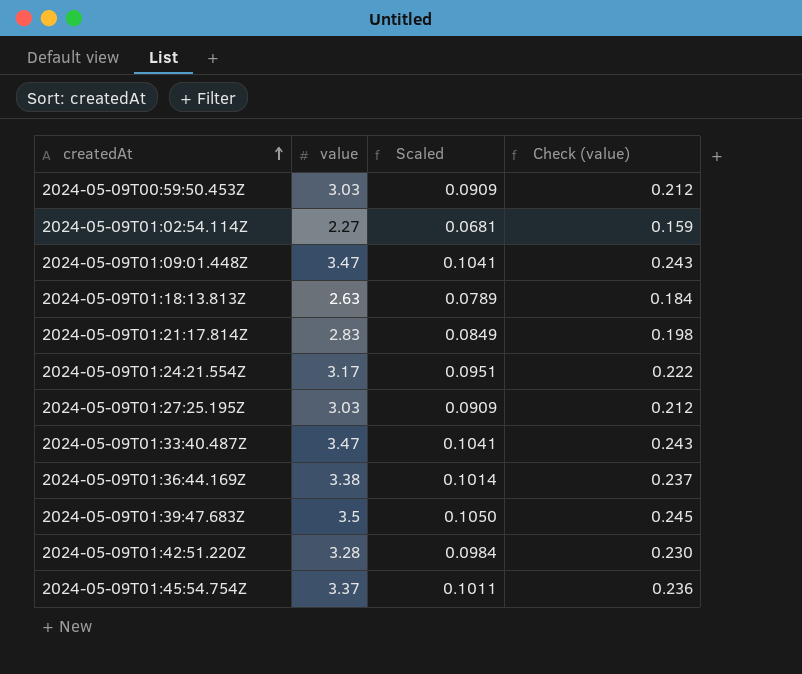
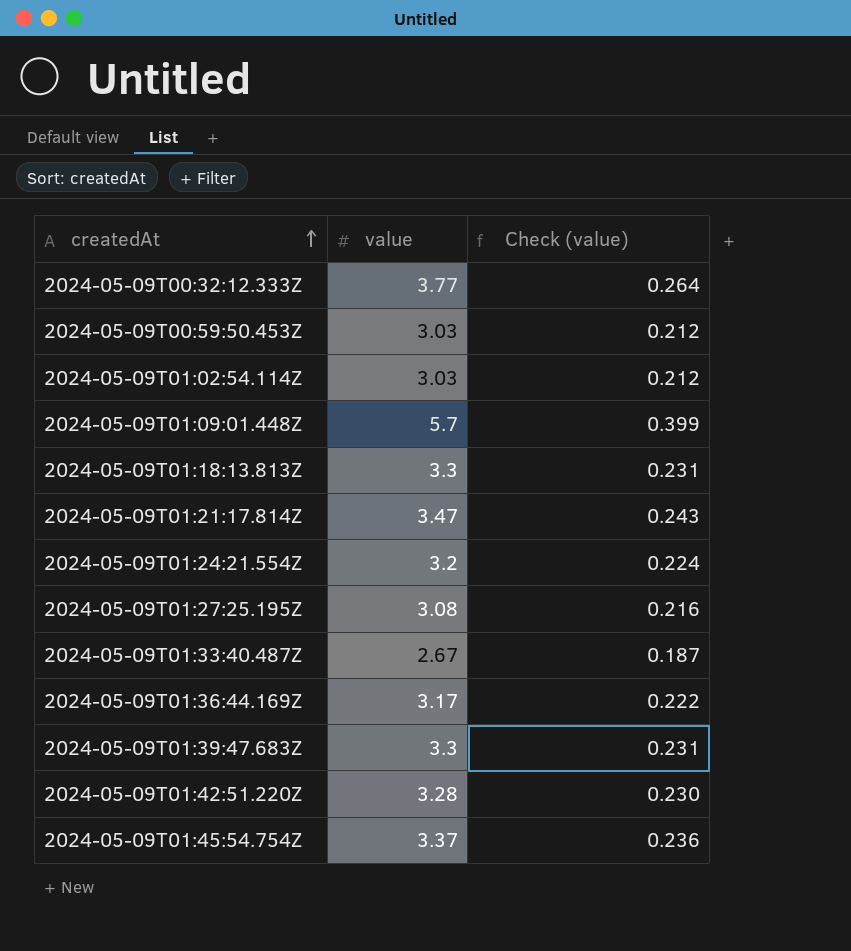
column Scaled | formula: [value] * 0.03 -> none
row 2024-05-09T00:32:12.333Z: none -> 3.77 | 0.264
2024-05-09T01:02:54.114Z | value: 2.27 -> 3.03
2024-05-09T01:02:54.114Z | Check (value): 0.159 -> 0.212
2024-05-09T01:09:01.448Z | value: 3.47 -> 5.7
2024-05-09T01:09:01.448Z | Check (value): 0.243 -> 0.399
2024-05-09T01:18:13.813Z | value: 2.63 -> 3.3
2024-05-09T01:18:13.813Z | Check (value): 0.184 -> 0.231
2024-05-09T01:21:17.814Z | value: 2.83 -> 3.47
2024-05-09T01:21:17.814Z | Check (value): 0.198 -> 0.243
2024-05-09T01:24:21.554Z | value: 3.17 -> 3.2
2024-05-09T01:24:21.554Z | Check (value): 0.222 -> 0.224
2024-05-09T01:27:25.195Z | value: 3.03 -> 3.08
2024-05-09T01:27:25.195Z | Check (value): 0.212 -> 0.216
2024-05-09T01:33:40.487Z | value: 3.47 -> 2.67
2024-05-09T01:33:40.487Z | Check (value): 0.243 -> 0.187
2024-05-09T01:36:44.169Z | value: 3.38 -> 3.17
2024-05-09T01:36:44.169Z | Check (value): 0.237 -> 0.222
2024-05-09T01:39:47.683Z | value: 3.5 -> 3.3
2024-05-09T01:39:47.683Z | Check (value): 0.245 -> 0.231

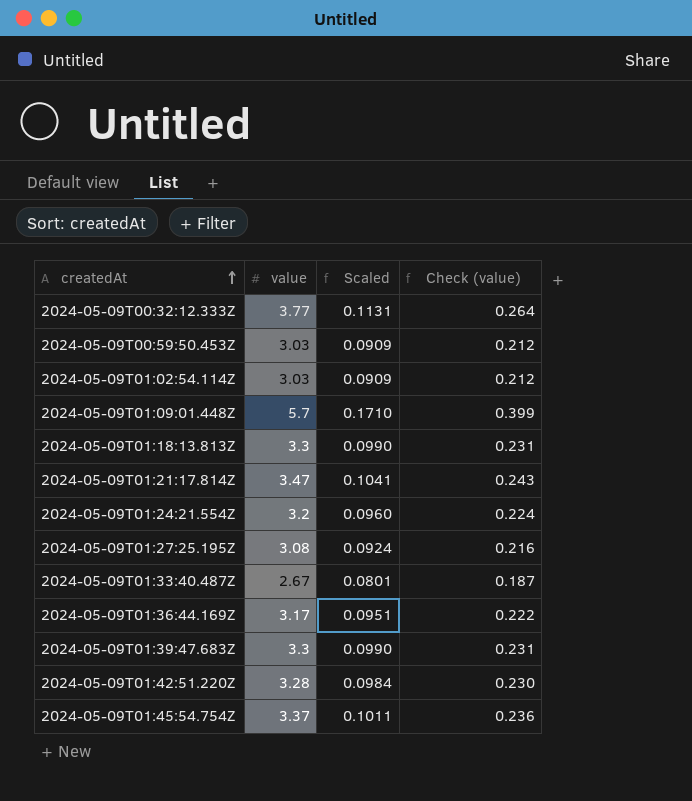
column Scaled | formula: none -> [value] * 0.03

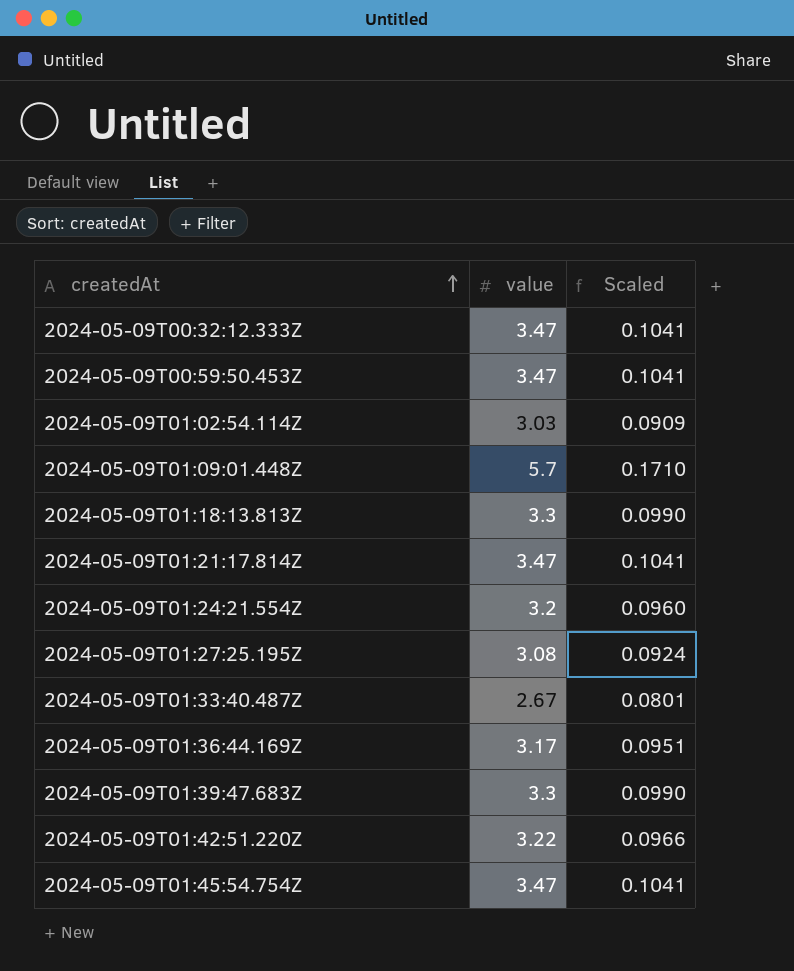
column Check (value) | formula: [value] * 0.07 -> none
2024-05-09T00:32:12.333Z | value: 3.77 -> 3.47
2024-05-09T00:32:12.333Z | Scaled: 0.1131 -> 0.1041
2024-05-09T00:59:50.453Z | value: 3.03 -> 3.47
2024-05-09T00:59:50.453Z | Scaled: 0.0909 -> 0.1041
2024-05-09T01:42:51.220Z | value: 3.28 -> 3.22
2024-05-09T01:42:51.220Z | Scaled: 0.0984 -> 0.0966
2024-05-09T01:45:54.754Z | value: 3.37 -> 3.47
2024-05-09T01:45:54.754Z | Scaled: 0.1011 -> 0.1041

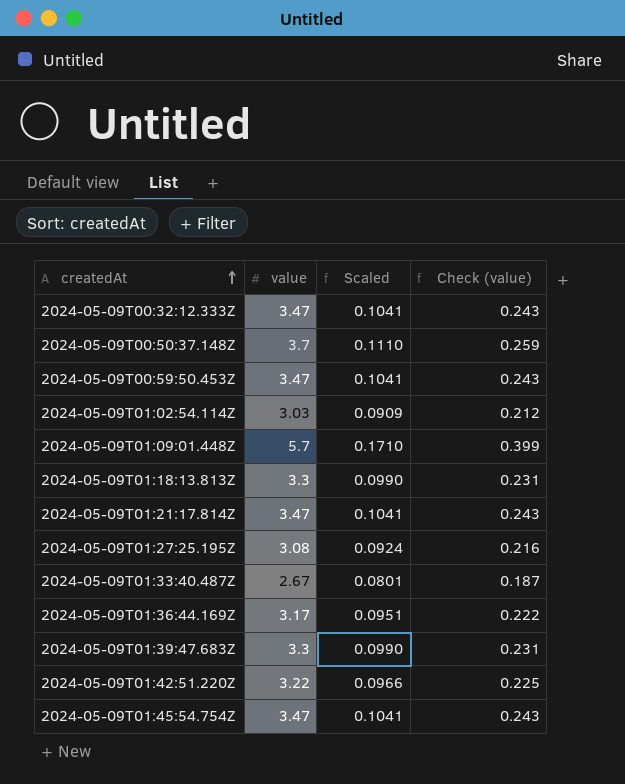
column Check (value) | formula: none -> [value] * 0.07
row 2024-05-09T01:24:21.554Z: 3.2 | 0.0960 -> none
row 2024-05-09T00:50:37.148Z: none -> 3.7 | 0.1110 | 0.259

